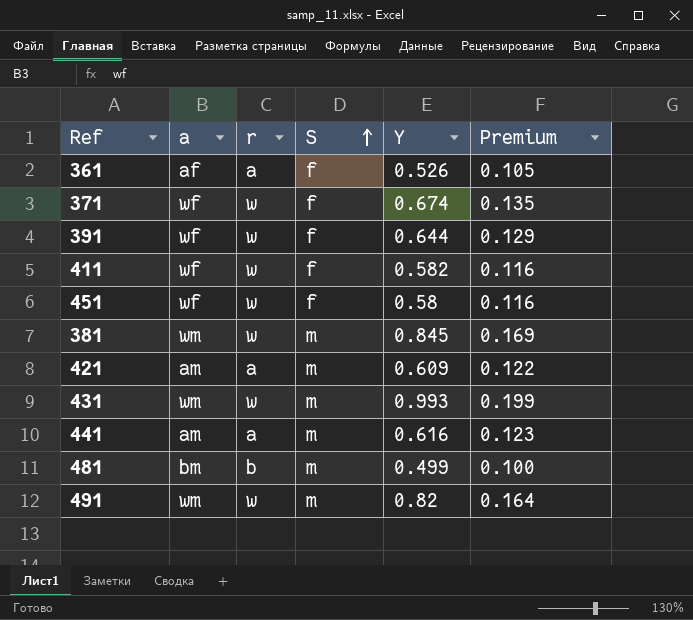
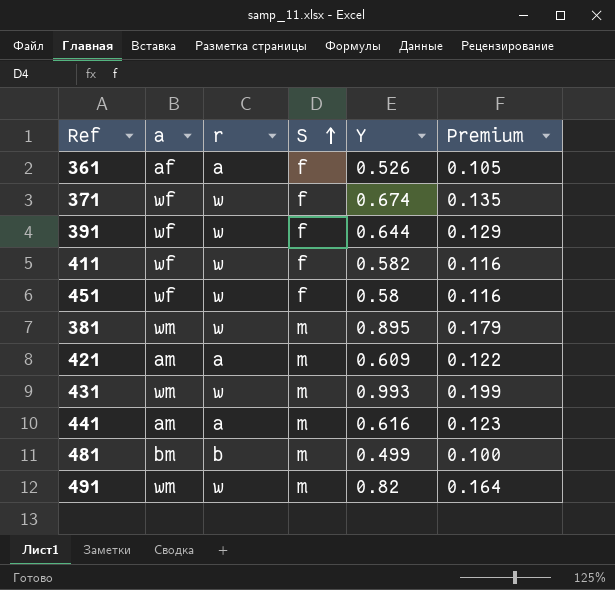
381 | Y: 0.845 -> 0.895
381 | Premium: 0.169 -> 0.179

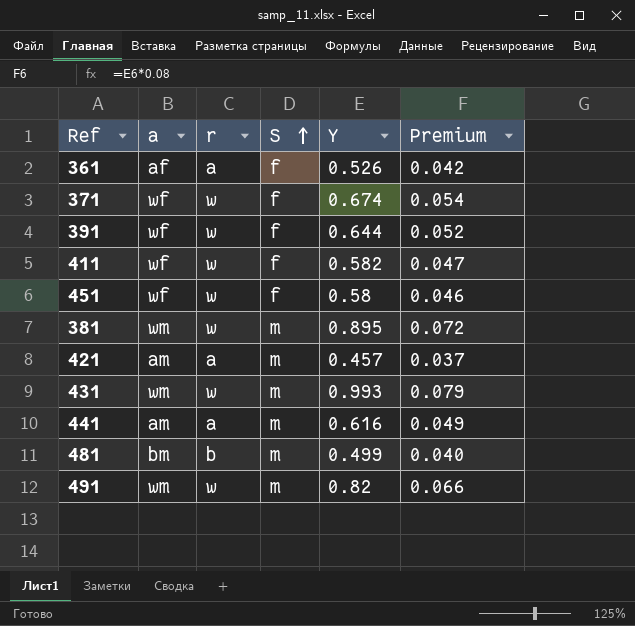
column Premium | formula: [Y] * 0.2 -> [Y] * 0.08
421 | Y: 0.609 -> 0.457

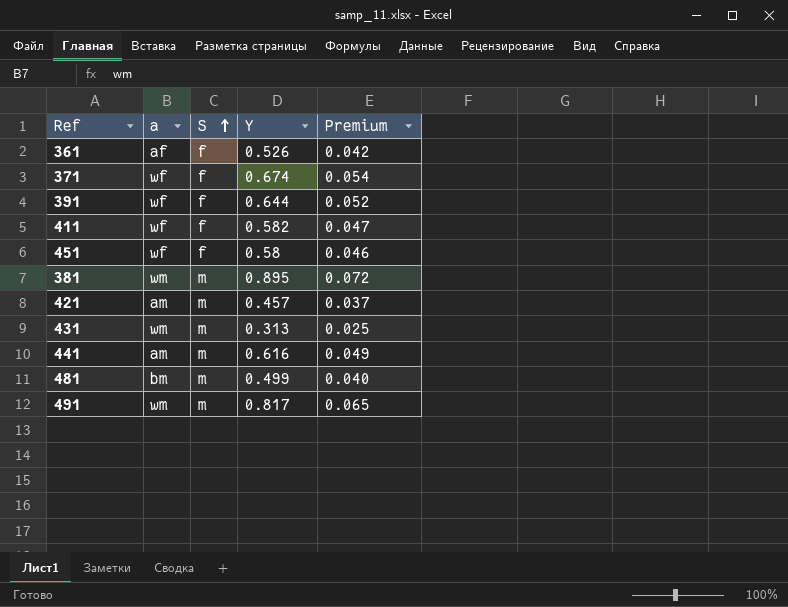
column r | position: 3 -> none
431 | Y: 0.993 -> 0.313
431 | Premium: 0.079 -> 0.025
491 | Y: 0.82 -> 0.817
491 | Premium: 0.066 -> 0.065

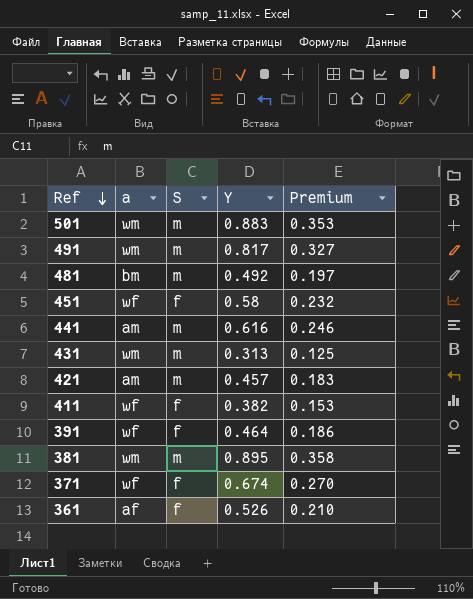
row order: S ascending -> Ref descending
column Premium | formula: [Y] * 0.08 -> [Y] * 0.4
row 501: none -> wm | m | 0.883 | 0.353
481 | Y: 0.499 -> 0.492
411 | Y: 0.582 -> 0.382
391 | Y: 0.644 -> 0.464

